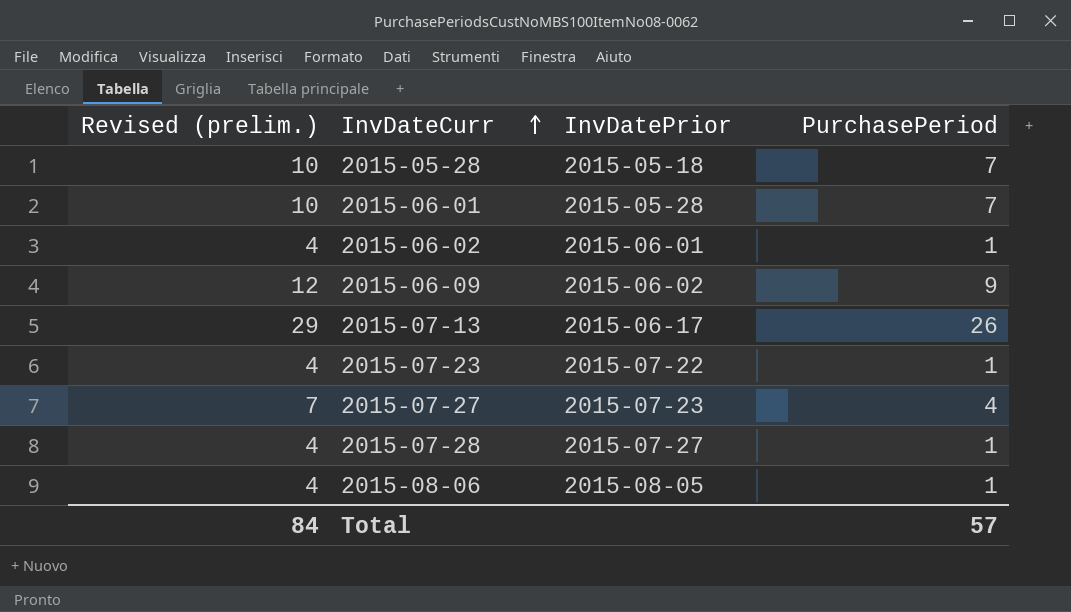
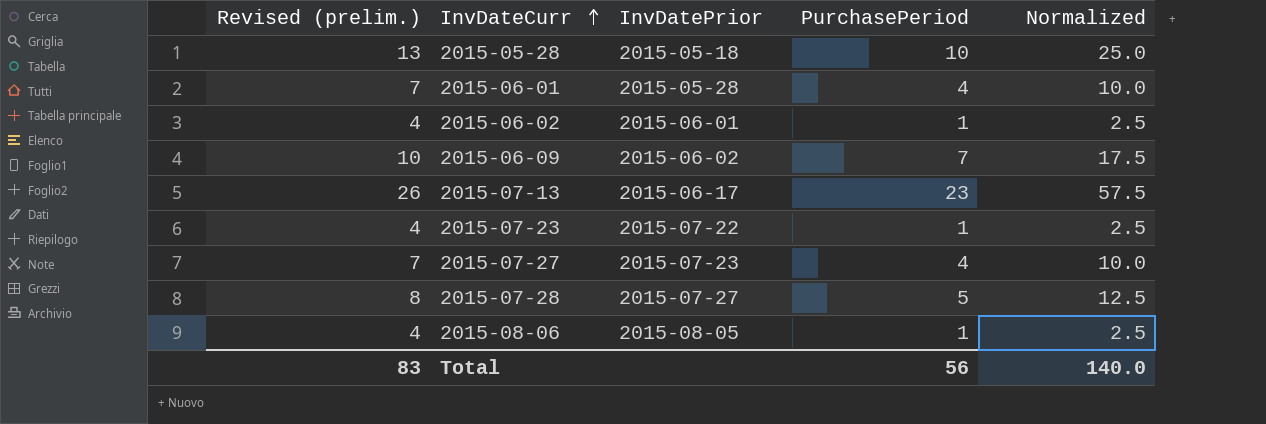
column Normalized | formula: none -> [PurchasePeriod] * 2.5
2015-05-28 | Revised (prelim.): 10 -> 13
2015-05-28 | PurchasePeriod: 7 -> 10
2015-06-01 | Revised (prelim.): 10 -> 7
2015-06-01 | PurchasePeriod: 7 -> 4
2015-06-09 | Revised (prelim.): 12 -> 10
2015-06-09 | PurchasePeriod: 9 -> 7
2015-07-13 | Revised (prelim.): 29 -> 26
2015-07-13 | PurchasePeriod: 26 -> 23
2015-07-28 | Revised (prelim.): 4 -> 8
2015-07-28 | PurchasePeriod: 1 -> 5
Total | Revised (prelim.): 84 -> 83
Total | PurchasePeriod: 57 -> 56

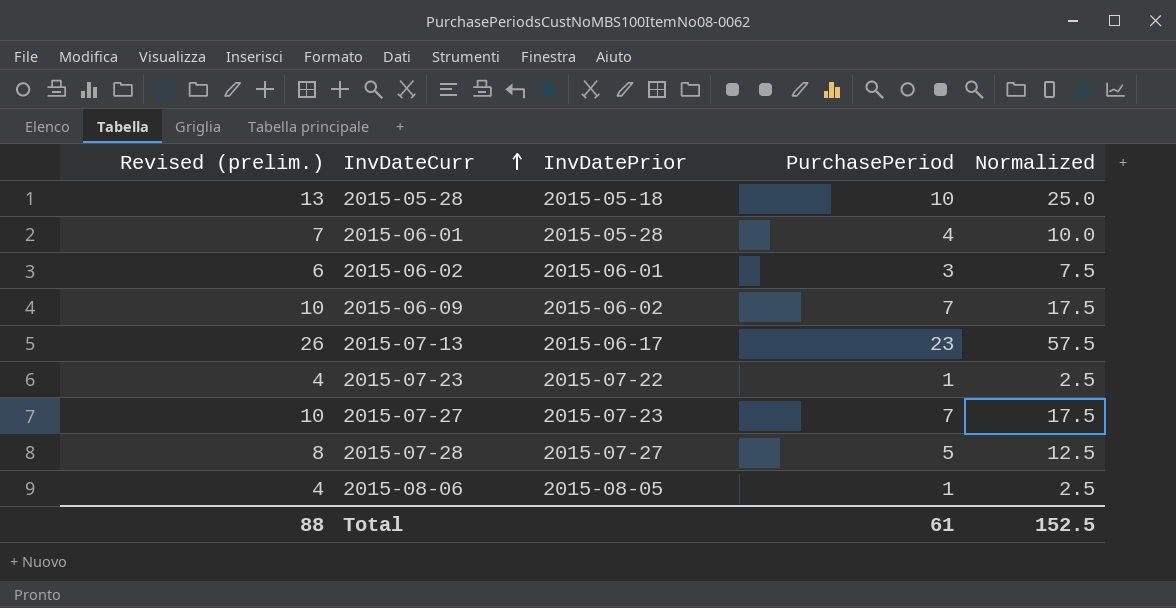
2015-06-02 | Revised (prelim.): 4 -> 6
2015-06-02 | PurchasePeriod: 1 -> 3
2015-06-02 | Normalized: 2.5 -> 7.5
2015-07-27 | Revised (prelim.): 7 -> 10
2015-07-27 | PurchasePeriod: 4 -> 7
2015-07-27 | Normalized: 10.0 -> 17.5
Total | Revised (prelim.): 83 -> 88
Total | PurchasePeriod: 56 -> 61
Total | Normalized: 140.0 -> 152.5

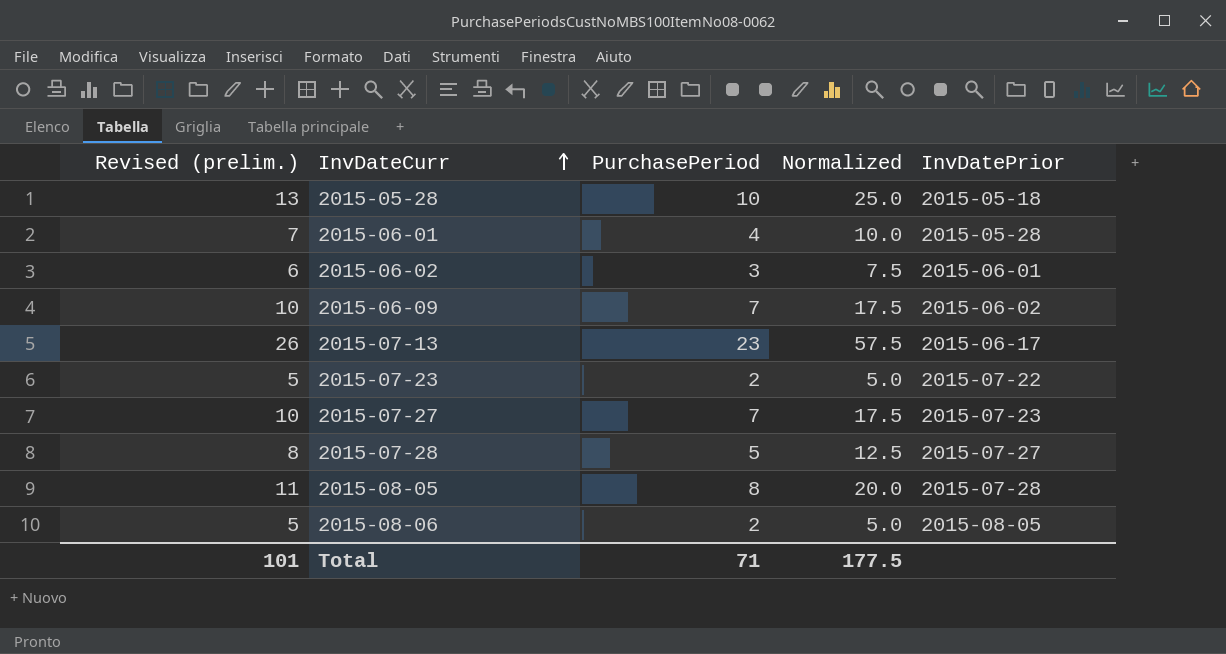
column InvDatePrior | position: 3 -> 5
2015-07-23 | Revised (prelim.): 4 -> 5
2015-07-23 | PurchasePeriod: 1 -> 2
2015-07-23 | Normalized: 2.5 -> 5.0
row 2015-08-05: none -> 11 | 8 | 20.0 | 2015-07-28
2015-08-06 | Revised (prelim.): 4 -> 5
2015-08-06 | PurchasePeriod: 1 -> 2
2015-08-06 | Normalized: 2.5 -> 5.0
Total | Revised (prelim.): 88 -> 101
Total | PurchasePeriod: 61 -> 71
Total | Normalized: 152.5 -> 177.5

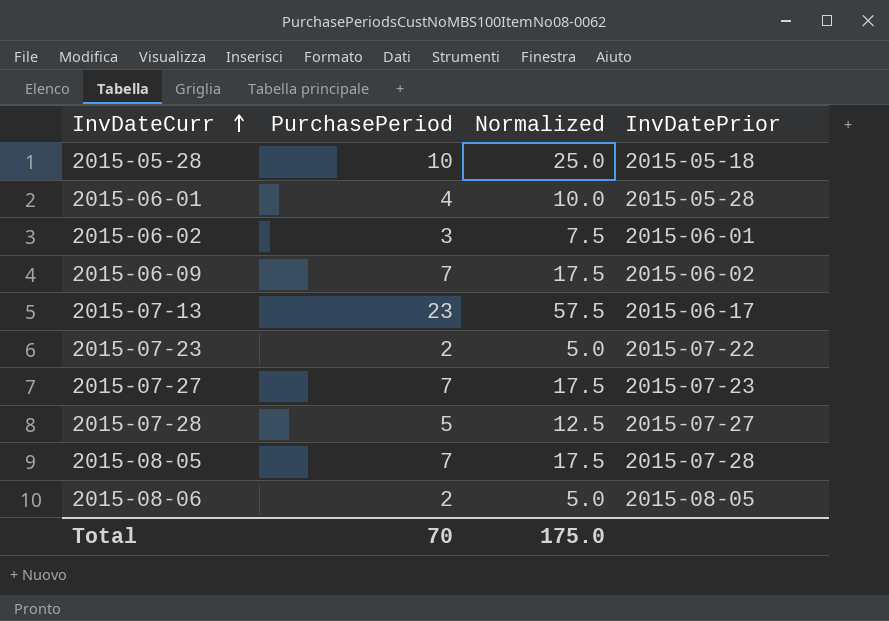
column Revised (prelim.) | formula: [PurchasePeriod] + 3 -> none
2015-08-05 | PurchasePeriod: 8 -> 7
2015-08-05 | Normalized: 20.0 -> 17.5
Total | PurchasePeriod: 71 -> 70
Total | Normalized: 177.5 -> 175.0

